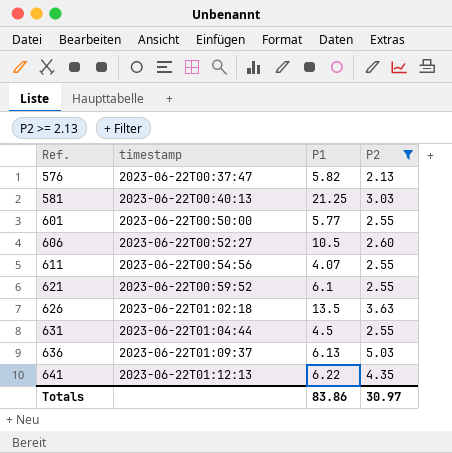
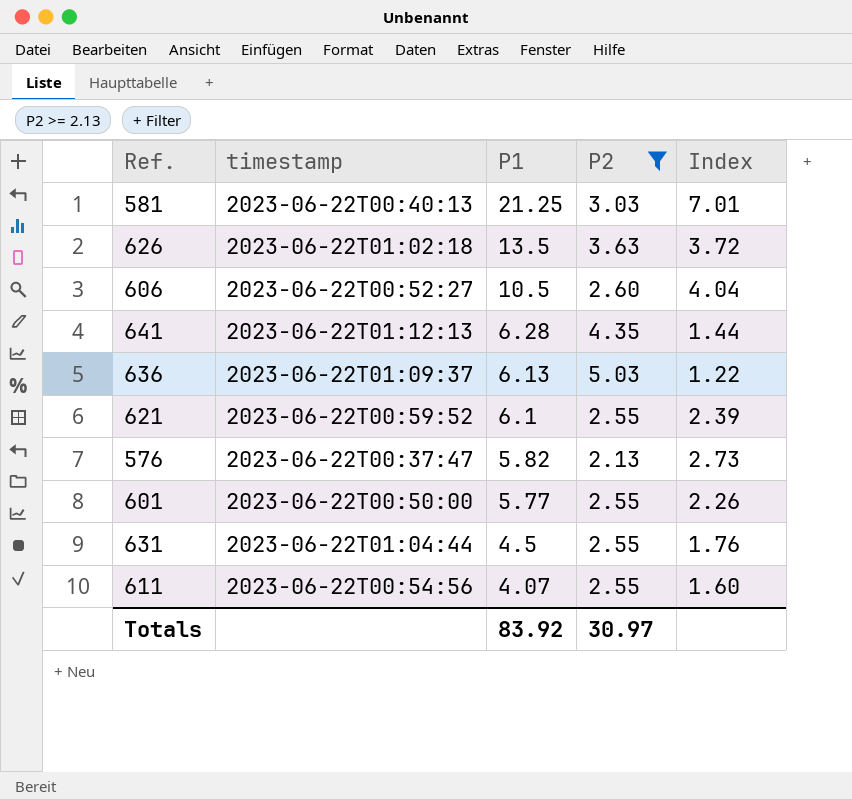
row order: Ref. ascending -> P1 descending
column Index | formula: none -> [P1] / [P2]
641 | P1: 6.22 -> 6.28
Totals | P1: 83.86 -> 83.92

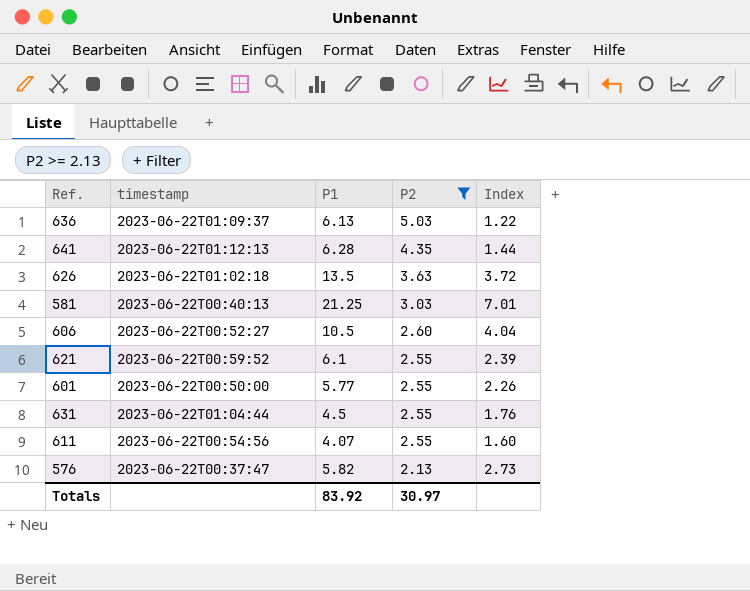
row order: P1 descending -> P2 descending

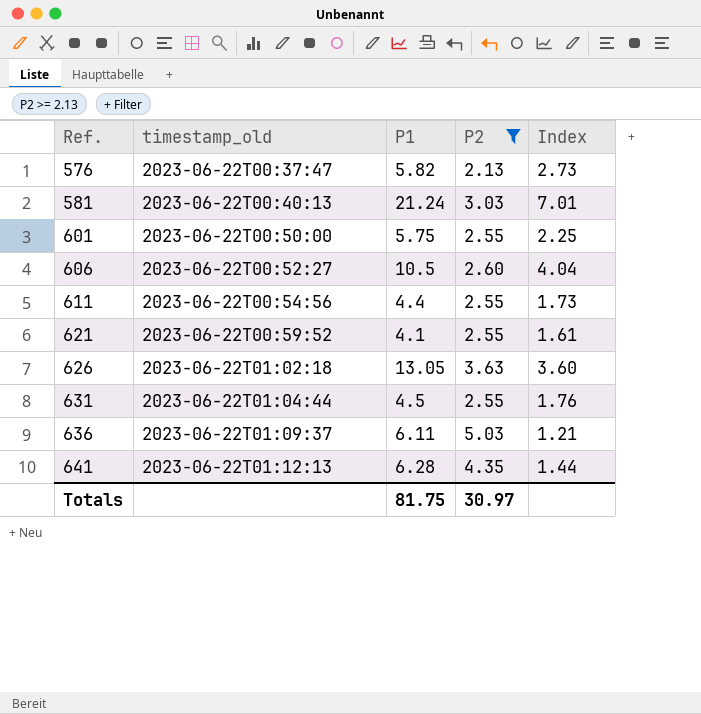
row order: P2 descending -> Ref. ascending
column name: timestamp -> timestamp_old
581 | P1: 21.25 -> 21.24
601 | P1: 5.77 -> 5.75
601 | Index: 2.26 -> 2.25
611 | P1: 4.07 -> 4.4
611 | Index: 1.60 -> 1.73
621 | P1: 6.1 -> 4.1
621 | Index: 2.39 -> 1.61
626 | P1: 13.5 -> 13.05
626 | Index: 3.72 -> 3.60
636 | P1: 6.13 -> 6.11
636 | Index: 1.22 -> 1.21
Totals | P1: 83.92 -> 81.75

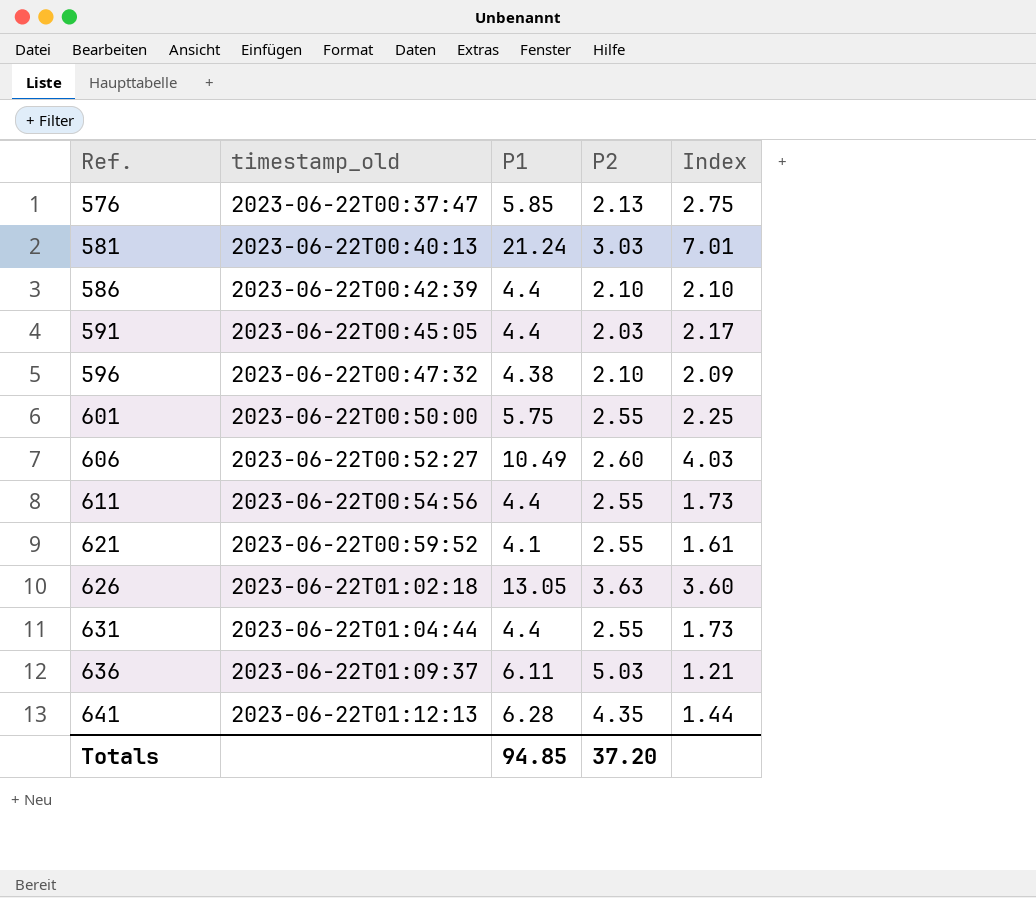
filter: P2 >= 2.13 -> none
576 | P1: 5.82 -> 5.85
576 | Index: 2.73 -> 2.75
606 | P1: 10.5 -> 10.49
606 | Index: 4.04 -> 4.03
631 | P1: 4.5 -> 4.4
631 | Index: 1.76 -> 1.73
Totals | P1: 81.75 -> 94.85
Totals | P2: 30.97 -> 37.20

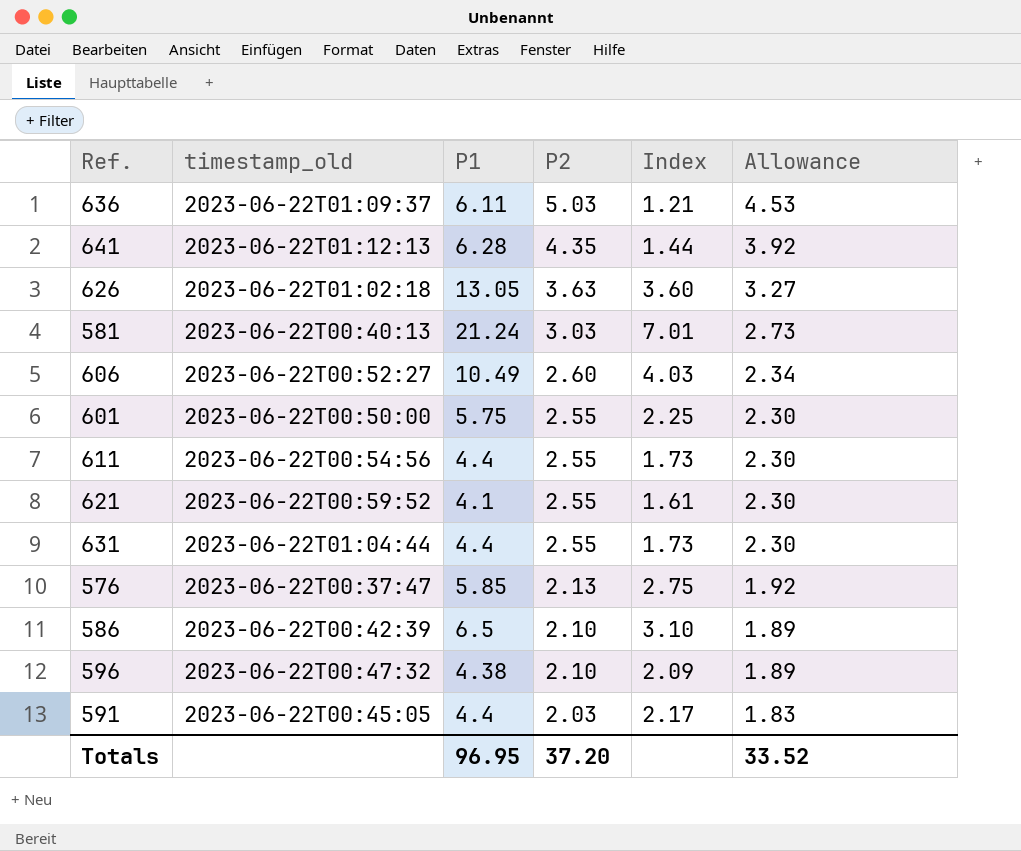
row order: Ref. ascending -> P2 descending
column Allowance | formula: none -> [P2] * 0.9
586 | P1: 4.4 -> 6.5
586 | Index: 2.10 -> 3.10
Totals | P1: 94.85 -> 96.95

